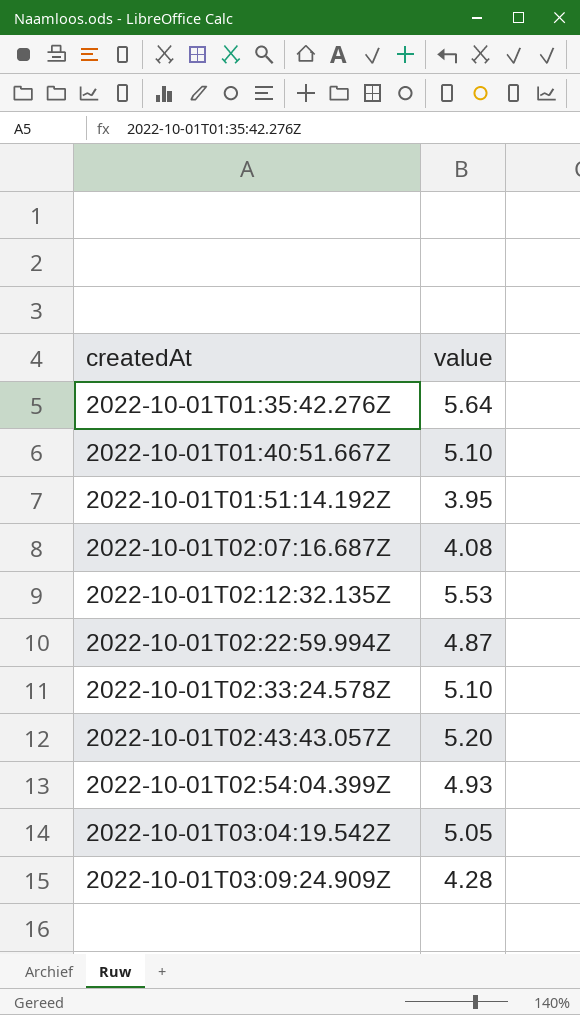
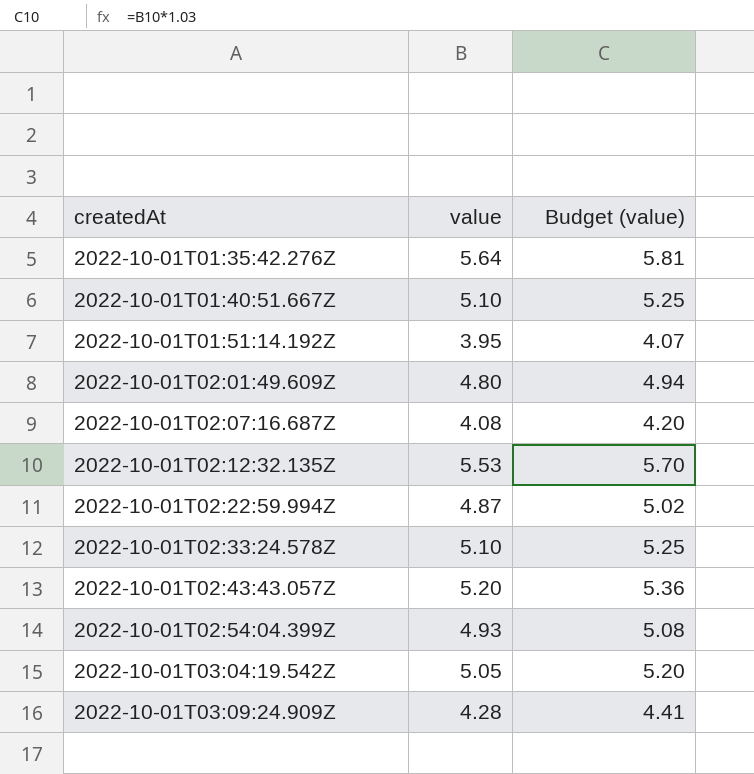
column Budget (value) | formula: none -> [value] * 1.03
row 2022-10-01T02:01:49.609Z: none -> 4.80 | 4.94

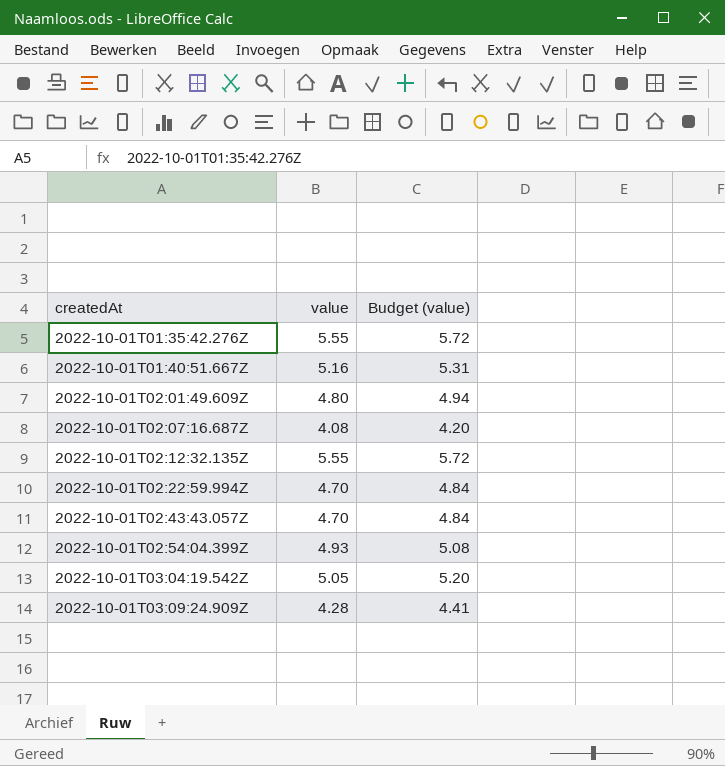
row 2022-10-01T01:51:14.192Z: 3.95 | 4.07 -> none
row 2022-10-01T02:33:24.578Z: 5.10 | 5.25 -> none
2022-10-01T01:35:42.276Z | value: 5.64 -> 5.55
2022-10-01T01:35:42.276Z | Budget (value): 5.81 -> 5.72
2022-10-01T01:40:51.667Z | value: 5.10 -> 5.16
2022-10-01T01:40:51.667Z | Budget (value): 5.25 -> 5.31
2022-10-01T02:12:32.135Z | value: 5.53 -> 5.55
2022-10-01T02:12:32.135Z | Budget (value): 5.70 -> 5.72
2022-10-01T02:22:59.994Z | value: 4.87 -> 4.70
2022-10-01T02:22:59.994Z | Budget (value): 5.02 -> 4.84
2022-10-01T02:43:43.057Z | value: 5.20 -> 4.70
2022-10-01T02:43:43.057Z | Budget (value): 5.36 -> 4.84

